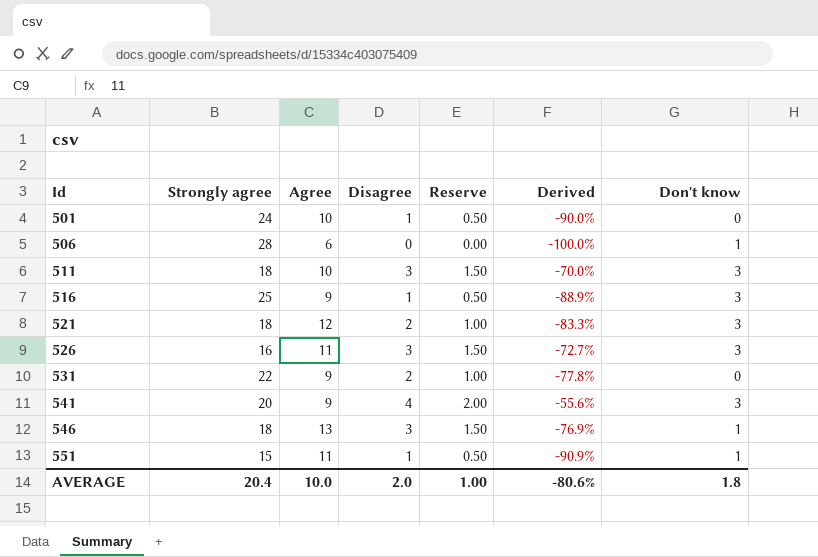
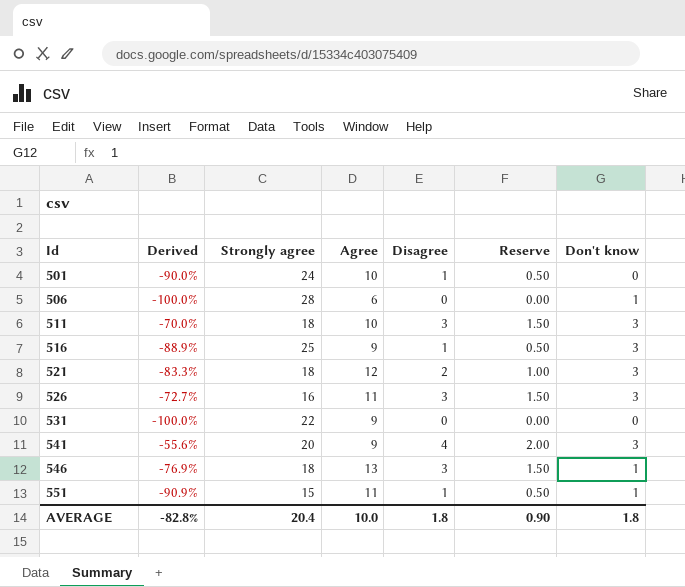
column Derived | position: 6 -> 2
531 | Derived: -77.8% -> -100.0%
531 | Disagree: 2 -> 0
531 | Reserve: 1.00 -> 0.00
AVERAGE | Derived: -80.6% -> -82.8%
AVERAGE | Disagree: 2.0 -> 1.8
AVERAGE | Reserve: 1.00 -> 0.90

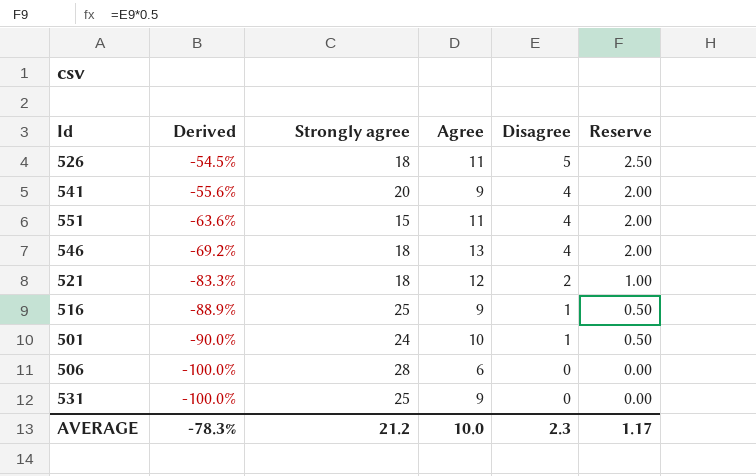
row order: Id ascending -> Derived descending
column Don't know | position: 7 -> none
row 511: -70.0% | 18 | 10 | 3 | 1.50 | 3 -> none
526 | Derived: -72.7% -> -54.5%
526 | Strongly agree: 16 -> 18
526 | Disagree: 3 -> 5
526 | Reserve: 1.50 -> 2.50
551 | Derived: -90.9% -> -63.6%
551 | Disagree: 1 -> 4
551 | Reserve: 0.50 -> 2.00
546 | Derived: -76.9% -> -69.2%
546 | Disagree: 3 -> 4
546 | Reserve: 1.50 -> 2.00
531 | Strongly agree: 22 -> 25
AVERAGE | Derived: -82.8% -> -78.3%
AVERAGE | Strongly agree: 20.4 -> 21.2
AVERAGE | Disagree: 1.8 -> 2.3
AVERAGE | Reserve: 0.90 -> 1.17

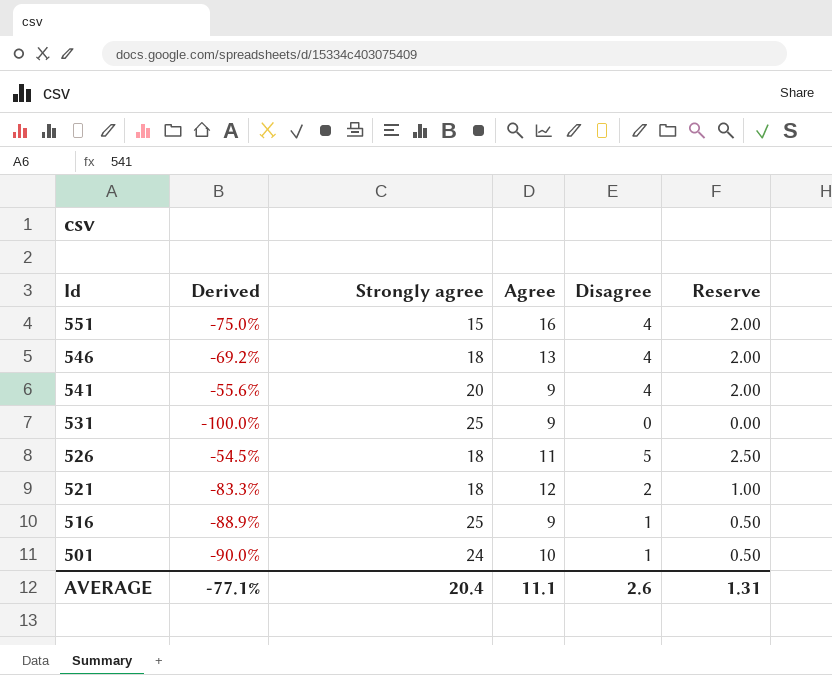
row order: Derived descending -> Id descending
row 506: -100.0% | 28 | 6 | 0 | 0.00 -> none
551 | Derived: -63.6% -> -75.0%
551 | Agree: 11 -> 16
AVERAGE | Derived: -78.3% -> -77.1%
AVERAGE | Strongly agree: 21.2 -> 20.4
AVERAGE | Agree: 10.0 -> 11.1
AVERAGE | Disagree: 2.3 -> 2.6
AVERAGE | Reserve: 1.17 -> 1.31

